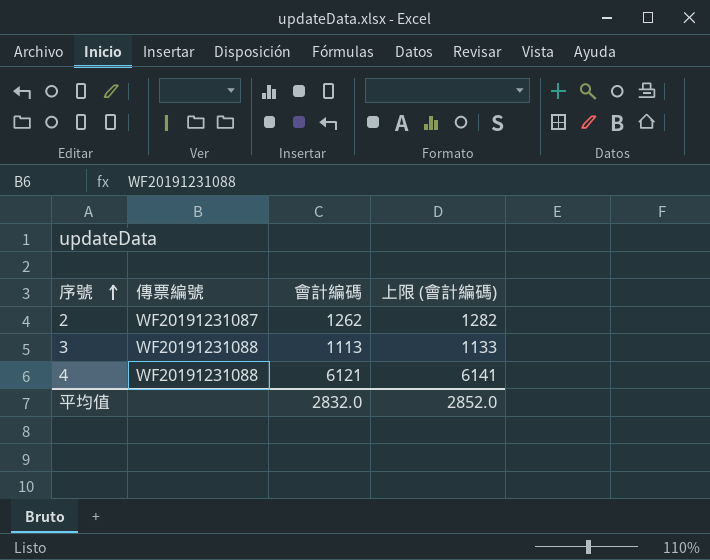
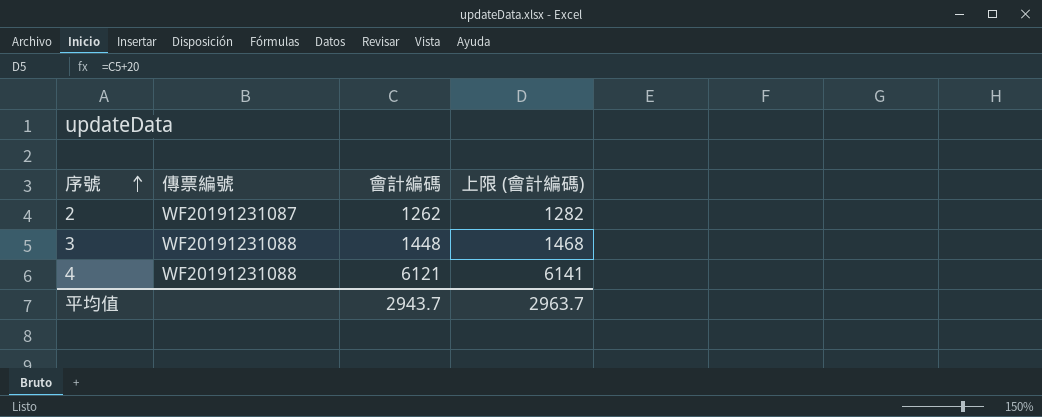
3 | 會計編碼: 1113 -> 1448
3 | 上限 (會計編碼): 1133 -> 1468
平均值 | 會計編碼: 2832.0 -> 2943.7
平均值 | 上限 (會計編碼): 2852.0 -> 2963.7

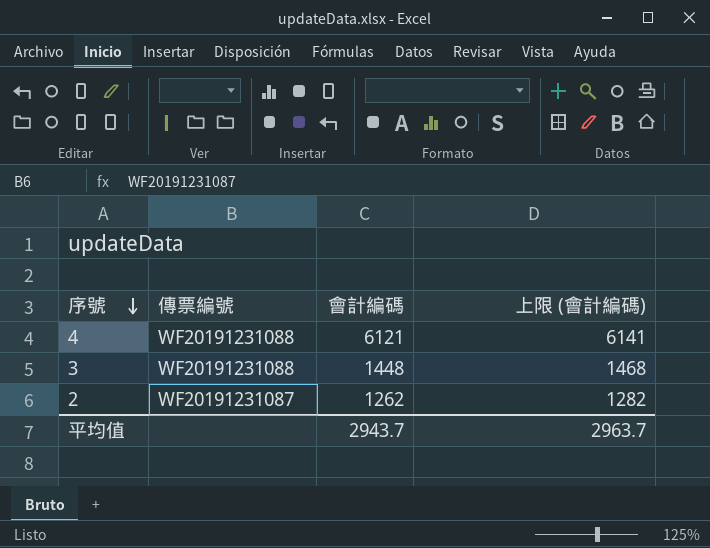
row order: 序號 ascending -> 序號 descending

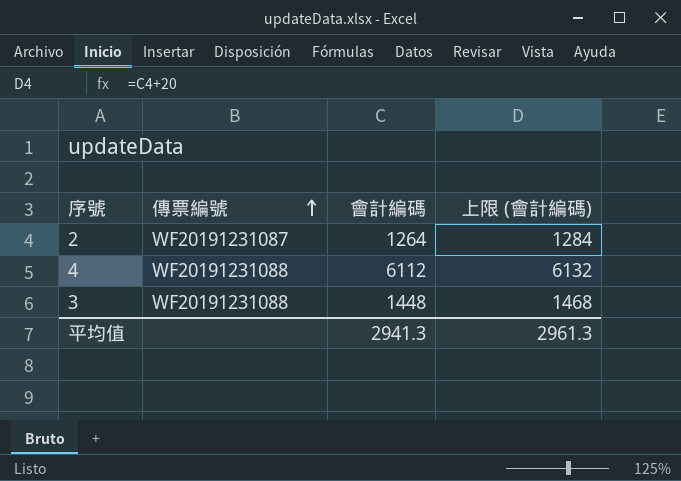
row order: 序號 descending -> 傳票編號 ascending
2 | 會計編碼: 1262 -> 1264
2 | 上限 (會計編碼): 1282 -> 1284
4 | 會計編碼: 6121 -> 6112
4 | 上限 (會計編碼): 6141 -> 6132
平均值 | 會計編碼: 2943.7 -> 2941.3
平均值 | 上限 (會計編碼): 2963.7 -> 2961.3

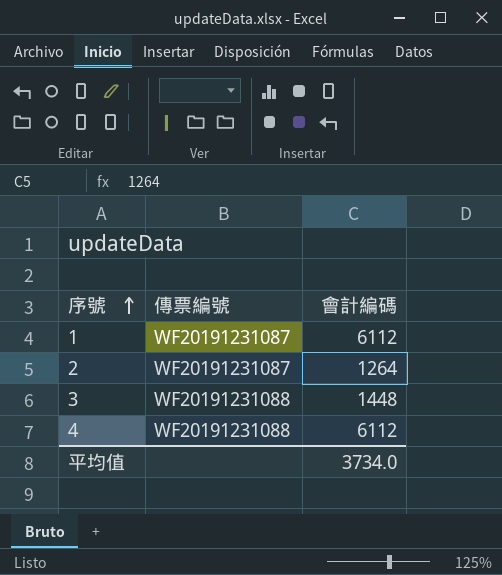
row order: 傳票編號 ascending -> 序號 ascending
column 上限 (會計編碼) | formula: [會計編碼] + 20 -> none
row 1: none -> WF20191231087 | 6112
平均值 | 會計編碼: 2941.3 -> 3734.0

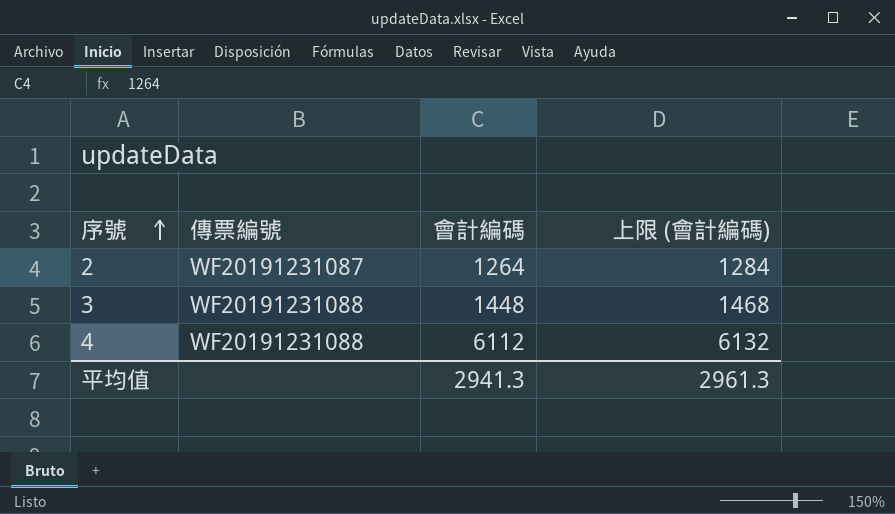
column 上限 (會計編碼) | formula: none -> [會計編碼] + 20
row 1: WF20191231087 | 6112 -> none
平均值 | 會計編碼: 3734.0 -> 2941.3

